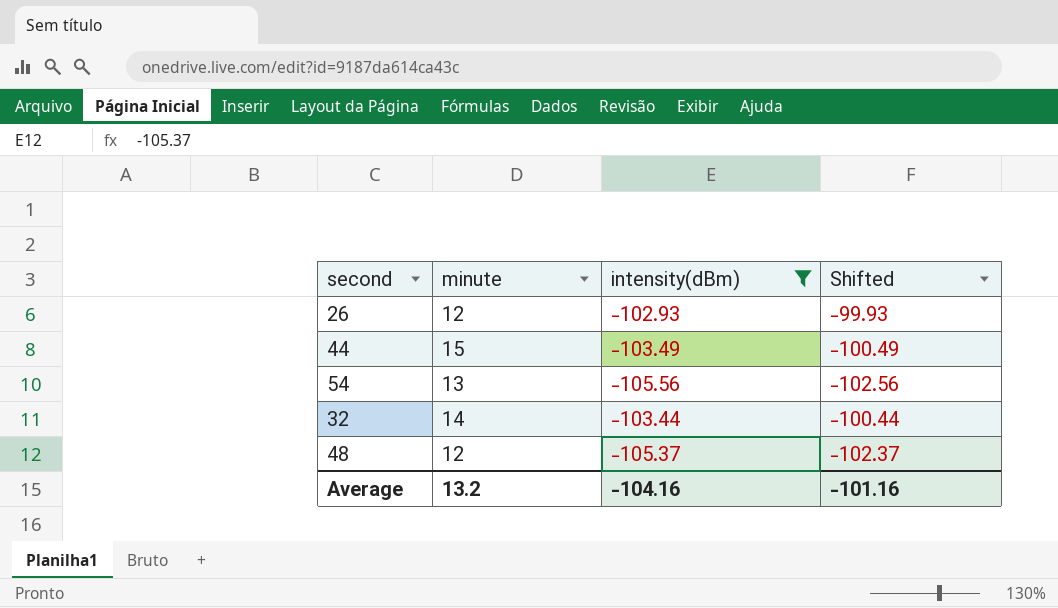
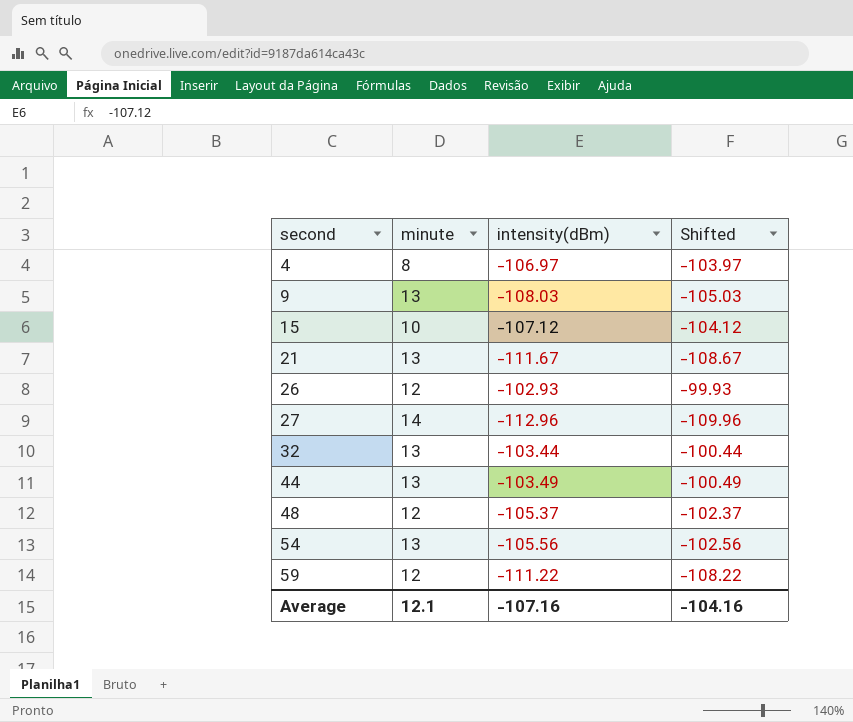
filter: intensity(dBm) >= -105.56 -> none
row order: none -> second ascending
32 | minute: 14 -> 13
44 | minute: 15 -> 13
Average | minute: 13.2 -> 12.1
Average | intensity(dBm): -104.16 -> -107.16
Average | Shifted: -101.16 -> -104.16

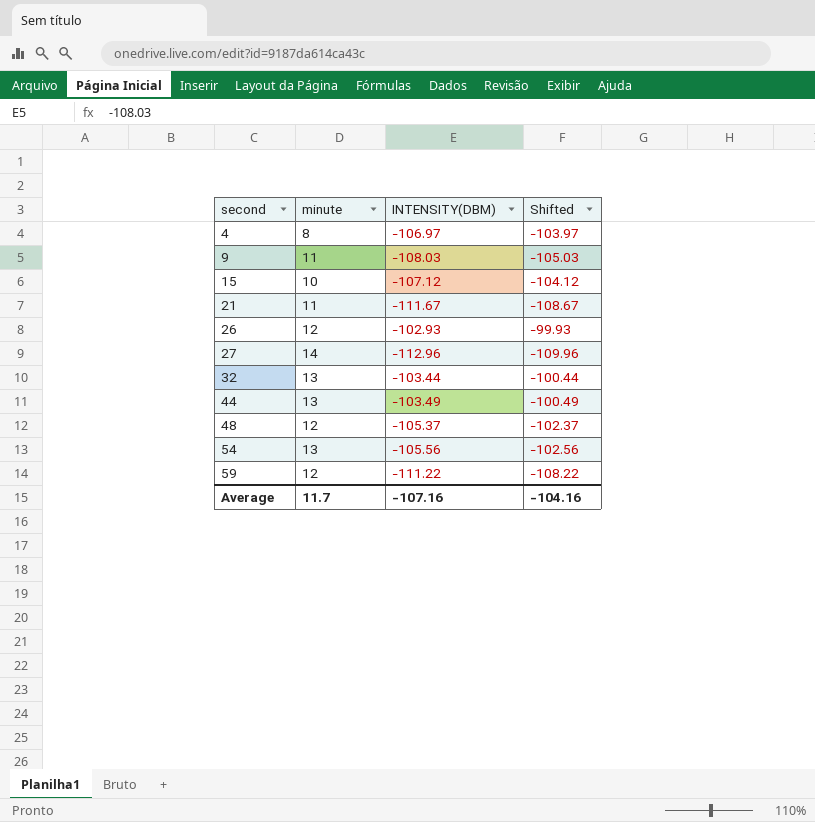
column name: intensity(dBm) -> INTENSITY(DBM)
9 | minute: 13 -> 11
21 | minute: 13 -> 11
Average | minute: 12.1 -> 11.7

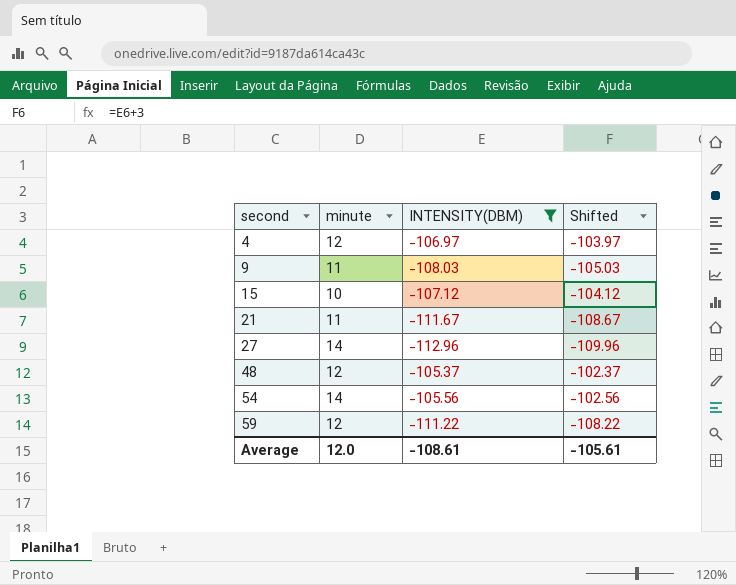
filter: none -> INTENSITY(DBM) <= -105.37
4 | minute: 8 -> 12
54 | minute: 13 -> 14
Average | minute: 11.7 -> 12.0
Average | INTENSITY(DBM): -107.16 -> -108.61
Average | Shifted: -104.16 -> -105.61

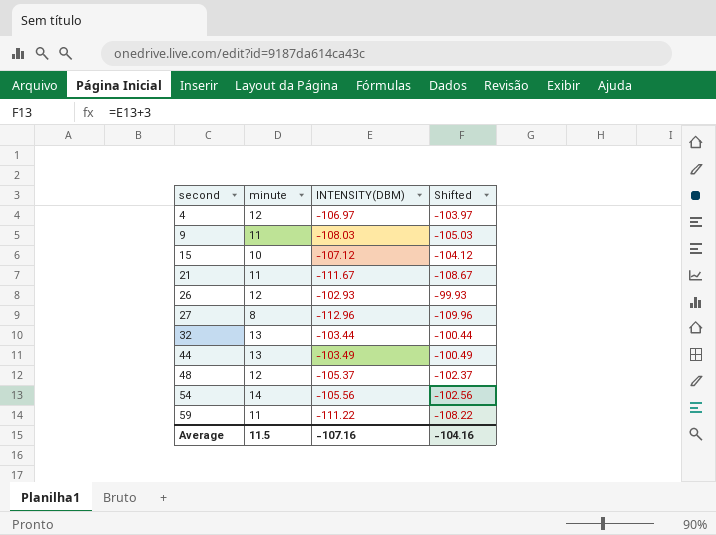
filter: INTENSITY(DBM) <= -105.37 -> none
27 | minute: 14 -> 8
59 | minute: 12 -> 11
Average | minute: 12.0 -> 11.5
Average | INTENSITY(DBM): -108.61 -> -107.16
Average | Shifted: -105.61 -> -104.16

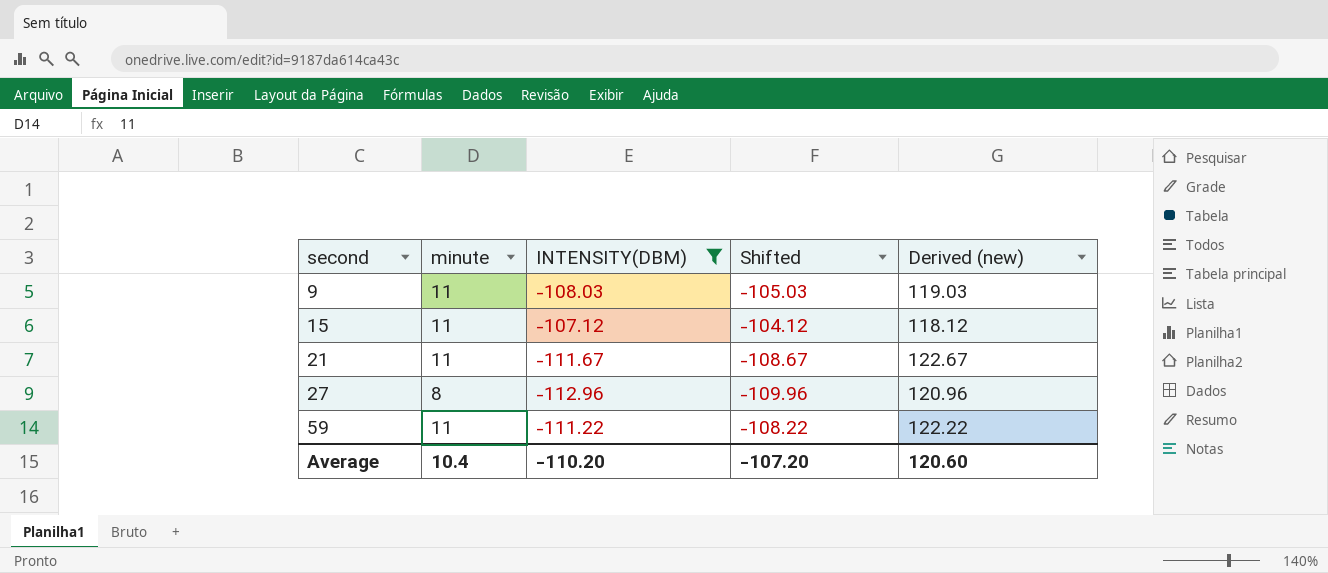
filter: none -> INTENSITY(DBM) <= -107.12
column Derived (new) | formula: none -> [minute] - [INTENSITY(DBM)]
15 | minute: 10 -> 11
Average | minute: 11.5 -> 10.4
Average | INTENSITY(DBM): -107.16 -> -110.20
Average | Shifted: -104.16 -> -107.20

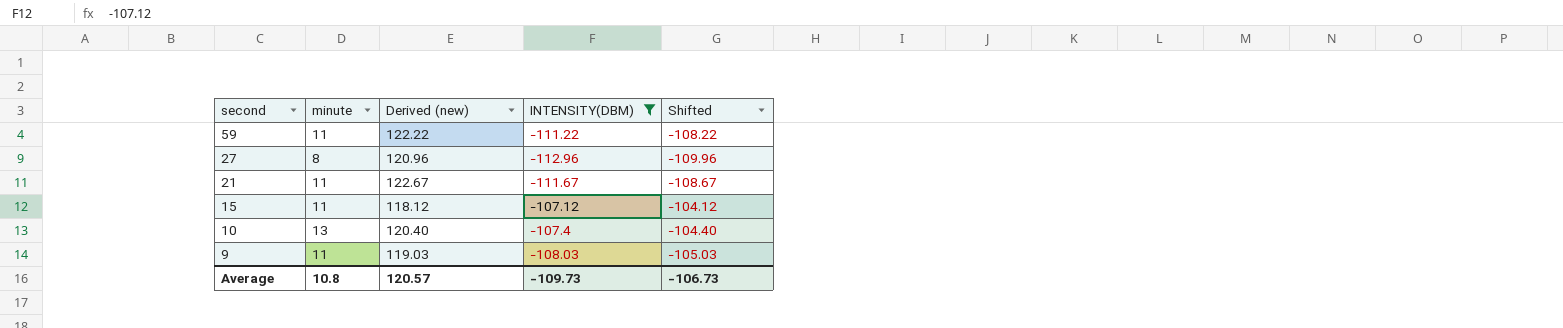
row order: second ascending -> second descending
column Derived (new) | position: 5 -> 3
row 10: none -> 13 | 120.40 | -107.4 | -104.40
Average | minute: 10.4 -> 10.8
Average | Derived (new): 120.60 -> 120.57
Average | INTENSITY(DBM): -110.20 -> -109.73
Average | Shifted: -107.20 -> -106.73

